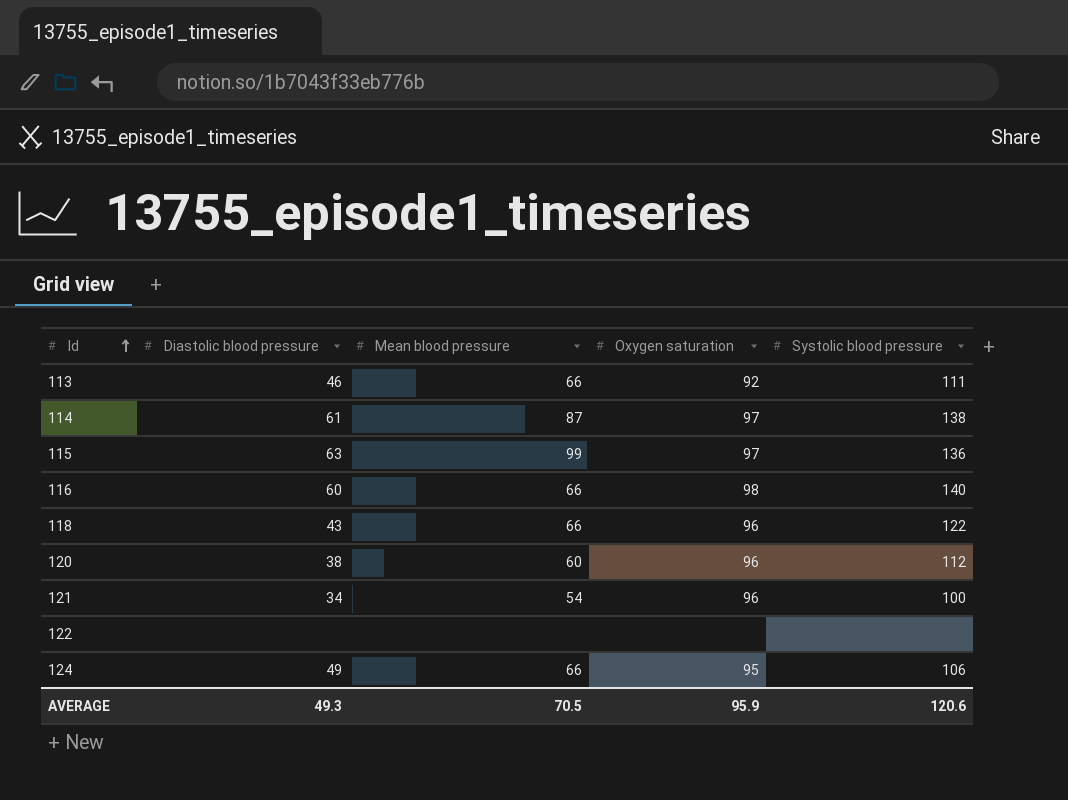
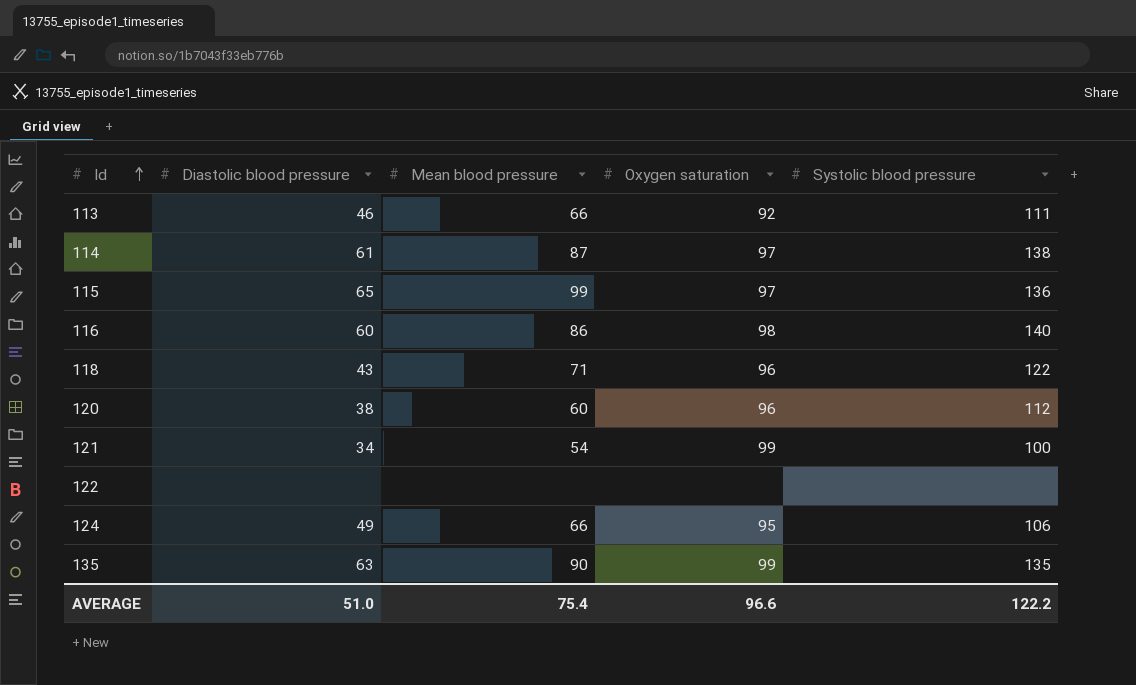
115 | Diastolic blood pressure: 63 -> 65
116 | Mean blood pressure: 66 -> 86
118 | Mean blood pressure: 66 -> 71
121 | Oxygen saturation: 96 -> 99
row 135: none -> 63 | 90 | 99 | 135
AVERAGE | Diastolic blood pressure: 49.3 -> 51.0
AVERAGE | Mean blood pressure: 70.5 -> 75.4
AVERAGE | Oxygen saturation: 95.9 -> 96.6
AVERAGE | Systolic blood pressure: 120.6 -> 122.2

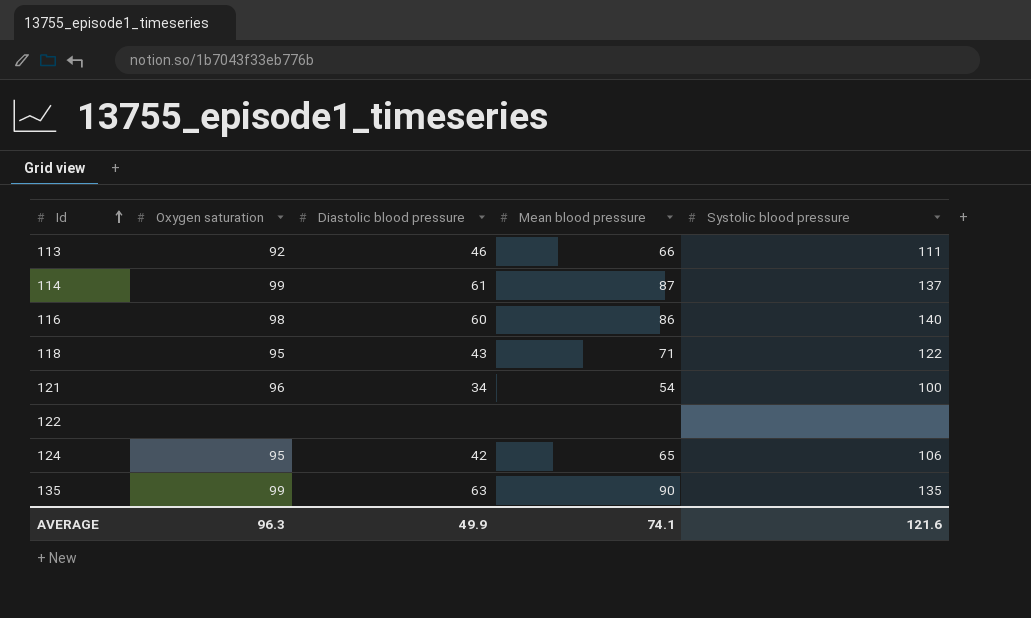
column Oxygen saturation | position: 4 -> 2
row 115: 65 | 99 | 97 | 136 -> none
row 120: 38 | 60 | 96 | 112 -> none
114 | Oxygen saturation: 97 -> 99
114 | Systolic blood pressure: 138 -> 137
118 | Oxygen saturation: 96 -> 95
121 | Oxygen saturation: 99 -> 96
124 | Diastolic blood pressure: 49 -> 42
124 | Mean blood pressure: 66 -> 65
AVERAGE | Oxygen saturation: 96.6 -> 96.3
AVERAGE | Diastolic blood pressure: 51.0 -> 49.9
AVERAGE | Mean blood pressure: 75.4 -> 74.1
AVERAGE | Systolic blood pressure: 122.2 -> 121.6

